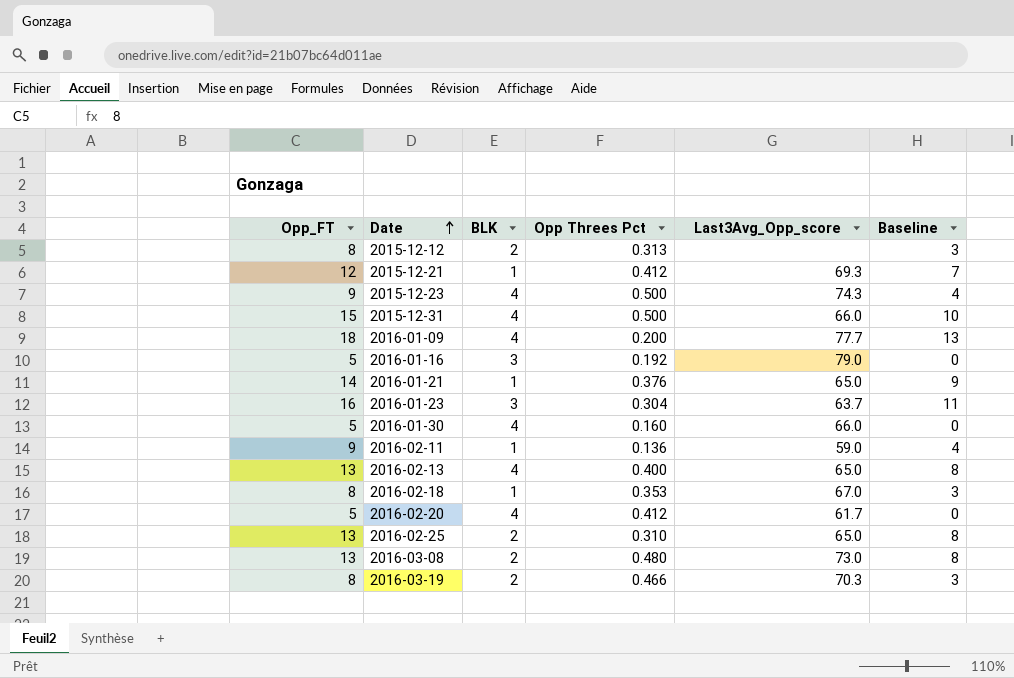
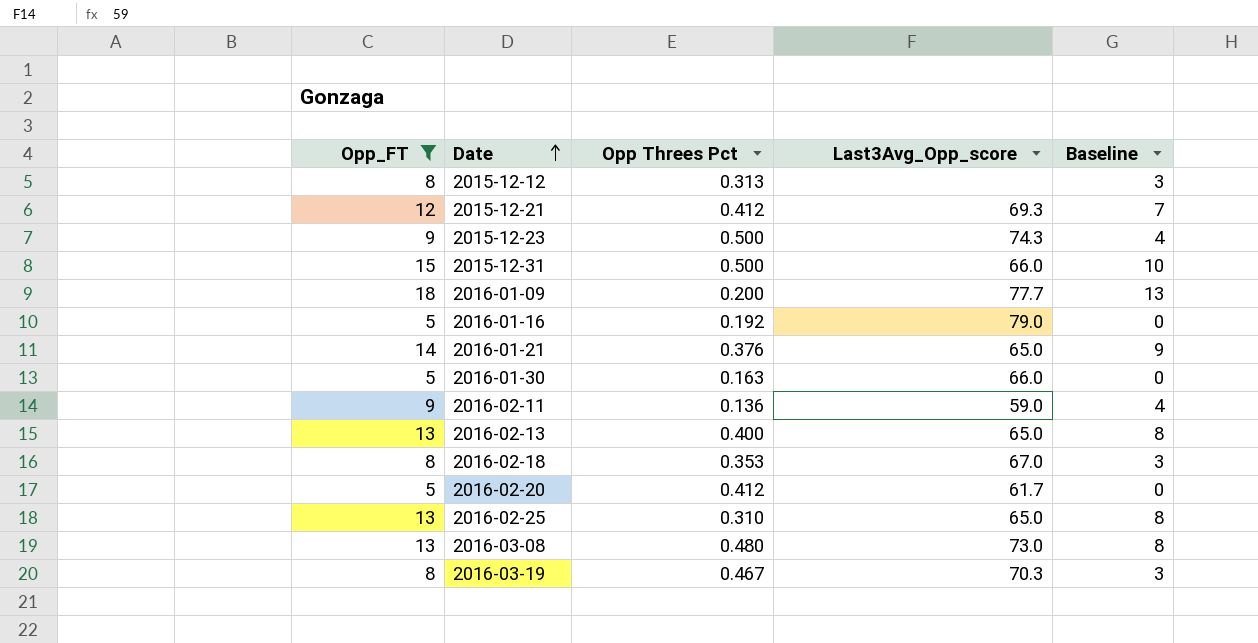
filter: none -> Opp_FT != 16
column BLK | position: 3 -> none
2016-01-30 | Opp Threes Pct: 0.160 -> 0.163
2016-03-19 | Opp Threes Pct: 0.466 -> 0.467

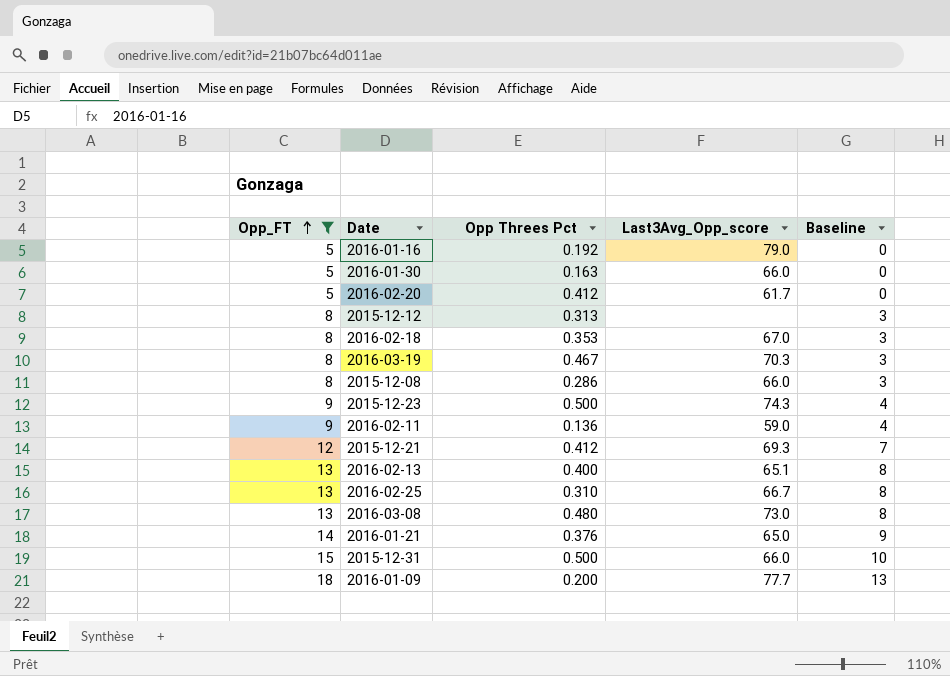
row order: Date ascending -> Opp_FT ascending
row 2015-12-08: none -> 8 | 0.286 | 66.0 | 3
2016-02-13 | Last3Avg_Opp_score: 65.0 -> 65.1
2016-02-25 | Last3Avg_Opp_score: 65.0 -> 66.7

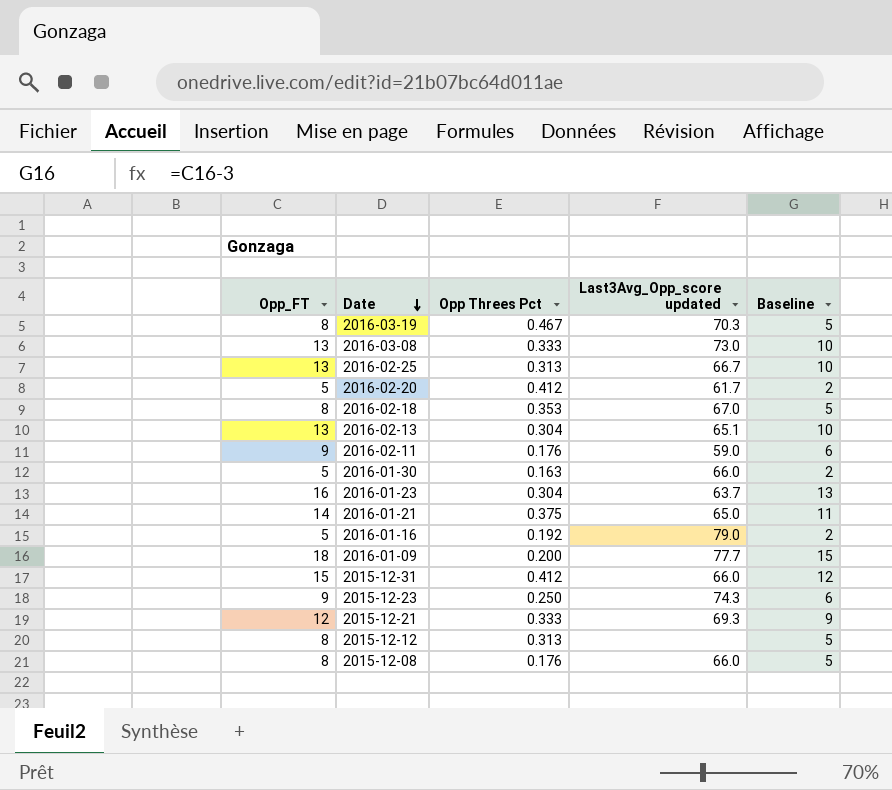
filter: Opp_FT != 16 -> none
row order: Opp_FT ascending -> Date descending
column name: Last3Avg_Opp_score -> Last3Avg_Opp_score updated
column Baseline | formula: [Opp_FT] - 5 -> [Opp_FT] - 3
2016-03-08 | Opp Threes Pct: 0.480 -> 0.333
2016-02-25 | Opp Threes Pct: 0.310 -> 0.313
2016-02-13 | Opp Threes Pct: 0.400 -> 0.304
2016-02-11 | Opp Threes Pct: 0.136 -> 0.176
2016-01-21 | Opp Threes Pct: 0.376 -> 0.375
2015-12-31 | Opp Threes Pct: 0.500 -> 0.412
2015-12-23 | Opp Threes Pct: 0.500 -> 0.250
2015-12-21 | Opp Threes Pct: 0.412 -> 0.333
2015-12-08 | Opp Threes Pct: 0.286 -> 0.176

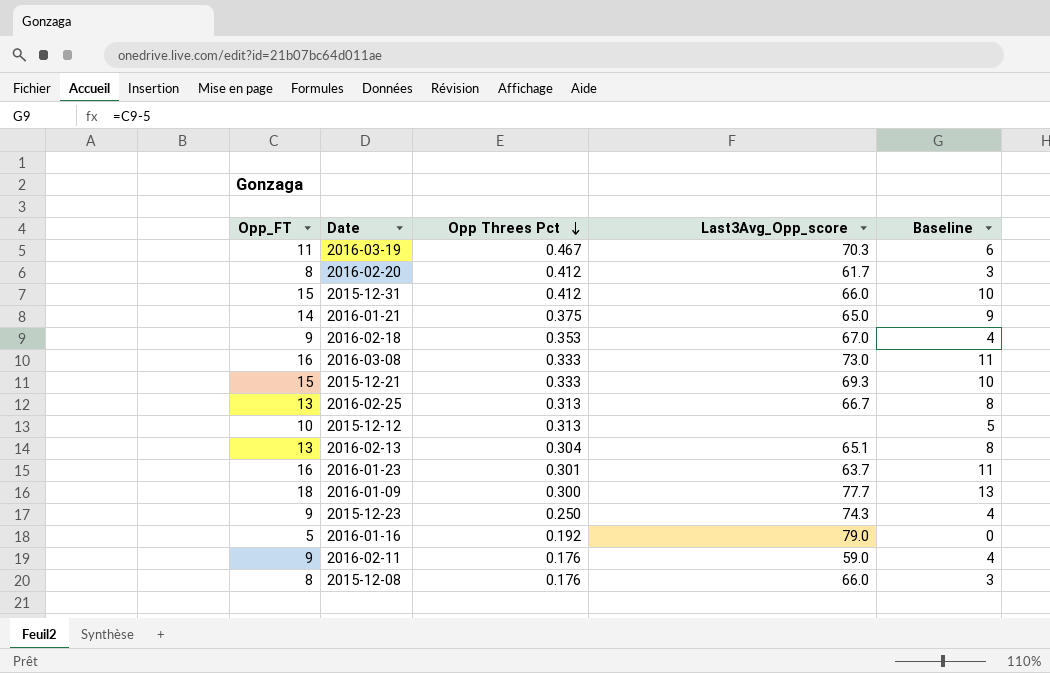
row order: Date descending -> Opp Threes Pct descending
column name: Last3Avg_Opp_score updated -> Last3Avg_Opp_score
column Baseline | formula: [Opp_FT] - 3 -> [Opp_FT] - 5
row 2016-01-30: 5 | 0.163 | 66.0 | 2 -> none
2016-03-19 | Opp_FT: 8 -> 11
2016-02-20 | Opp_FT: 5 -> 8
2016-02-18 | Opp_FT: 8 -> 9
2016-03-08 | Opp_FT: 13 -> 16
2015-12-21 | Opp_FT: 12 -> 15
2015-12-12 | Opp_FT: 8 -> 10
2016-01-23 | Opp Threes Pct: 0.304 -> 0.301
2016-01-09 | Opp Threes Pct: 0.200 -> 0.300

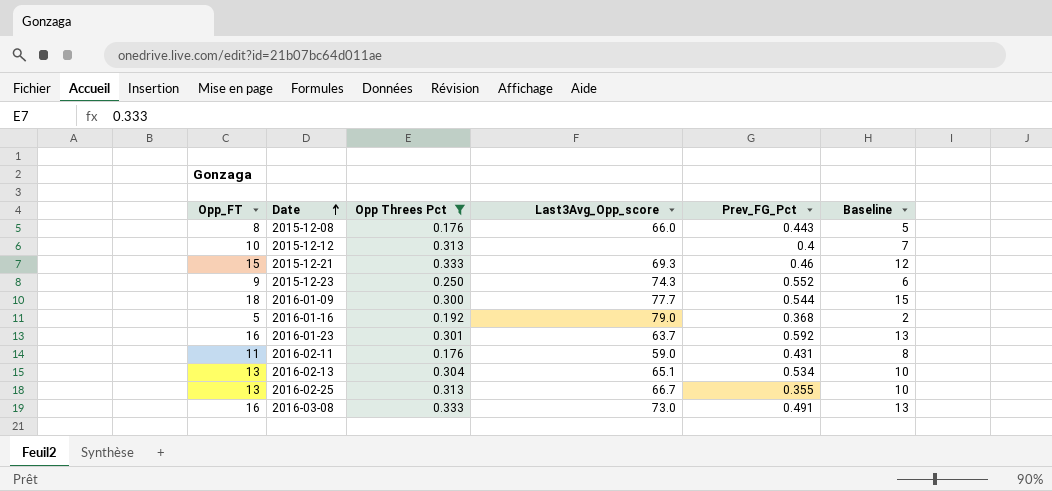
filter: none -> Opp Threes Pct <= 0.333
row order: Opp Threes Pct descending -> Date ascending
column Prev_FG_Pct | position: none -> 5
column Baseline | formula: [Opp_FT] - 5 -> [Opp_FT] - 3
2016-02-11 | Opp_FT: 9 -> 11

